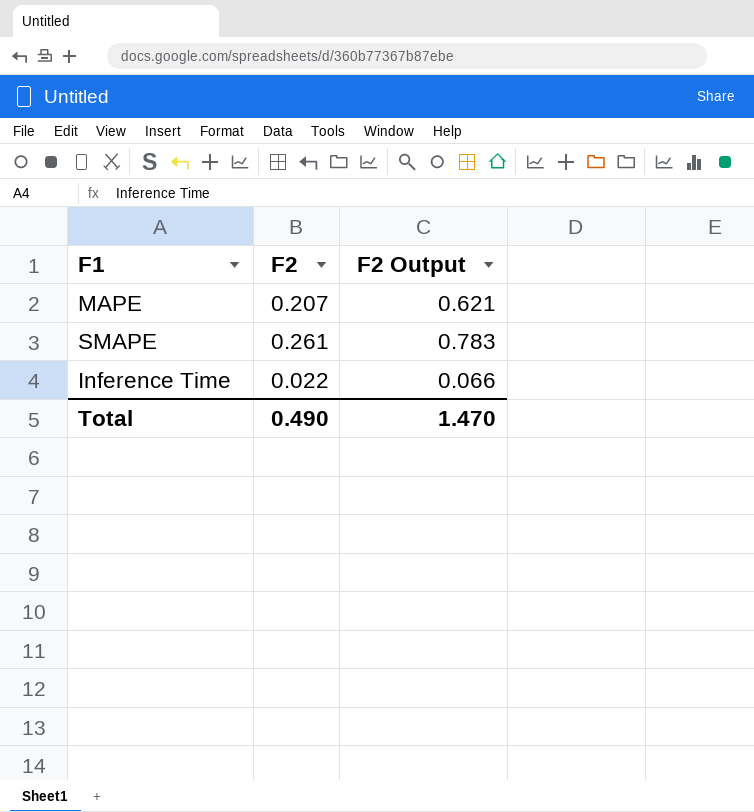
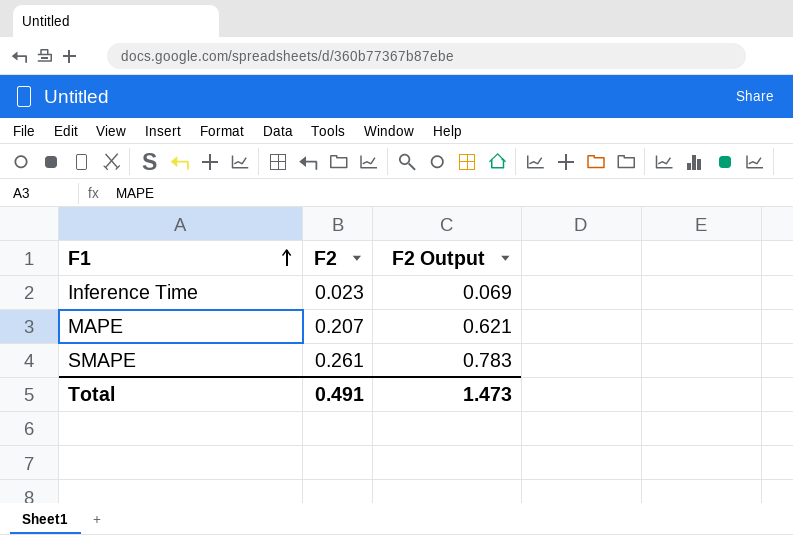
row order: none -> F1 ascending
Inference Time | F2: 0.022 -> 0.023
Inference Time | F2 Output: 0.066 -> 0.069
Total | F2: 0.490 -> 0.491
Total | F2 Output: 1.470 -> 1.473

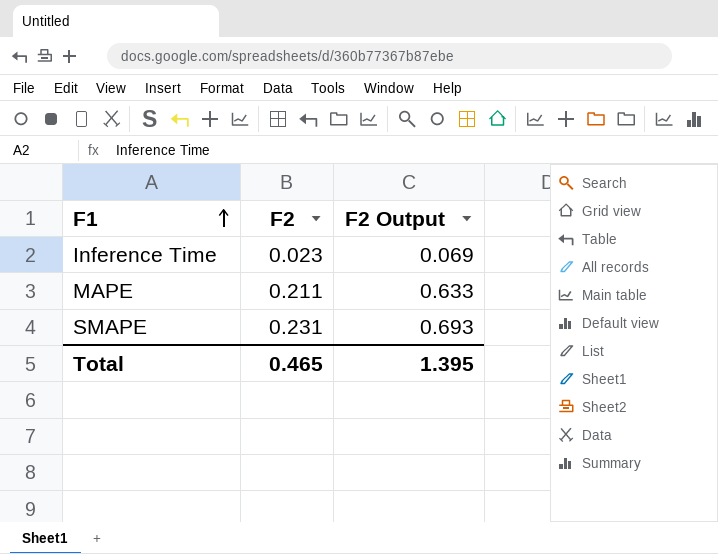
MAPE | F2: 0.207 -> 0.211
MAPE | F2 Output: 0.621 -> 0.633
SMAPE | F2: 0.261 -> 0.231
SMAPE | F2 Output: 0.783 -> 0.693
Total | F2: 0.491 -> 0.465
Total | F2 Output: 1.473 -> 1.395

